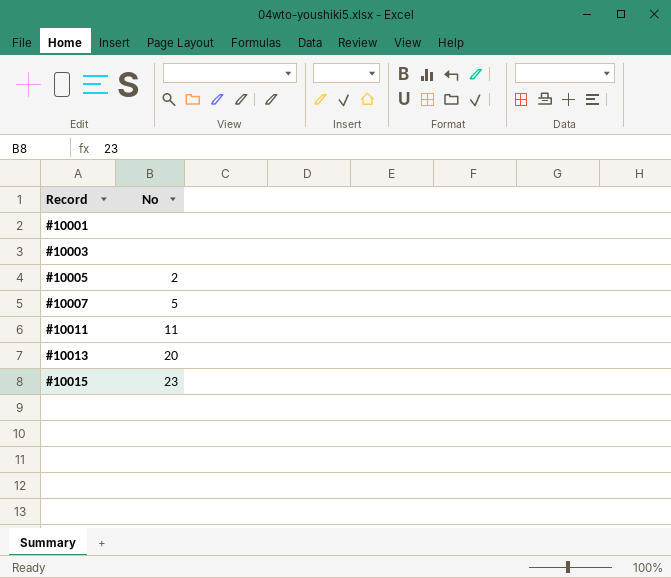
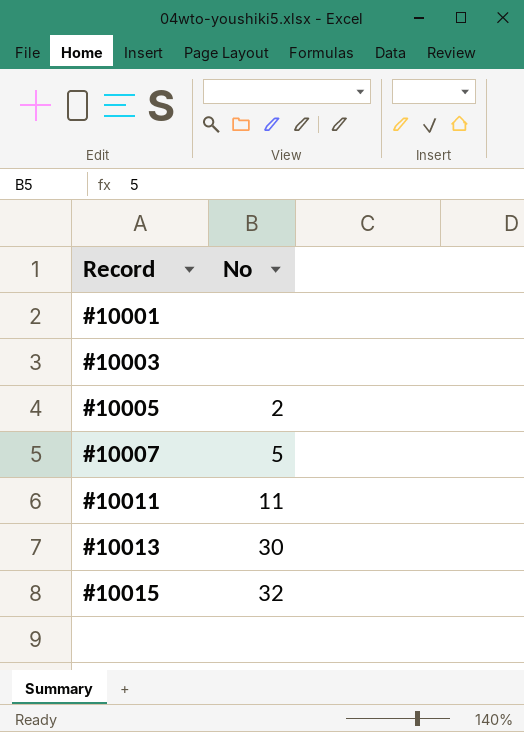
#10013 | No: 20 -> 30
#10015 | No: 23 -> 32

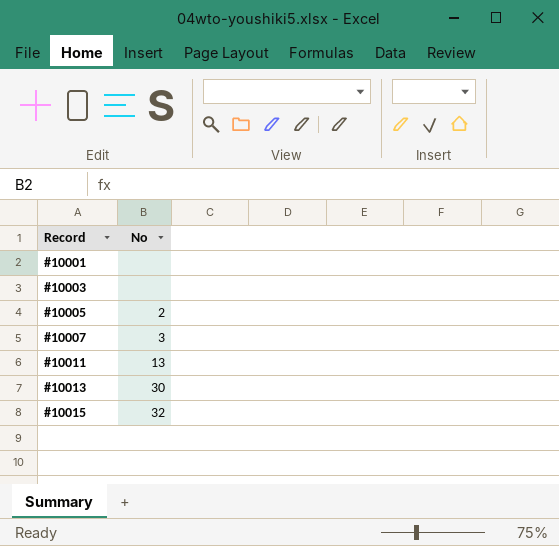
#10007 | No: 5 -> 3
#10011 | No: 11 -> 13

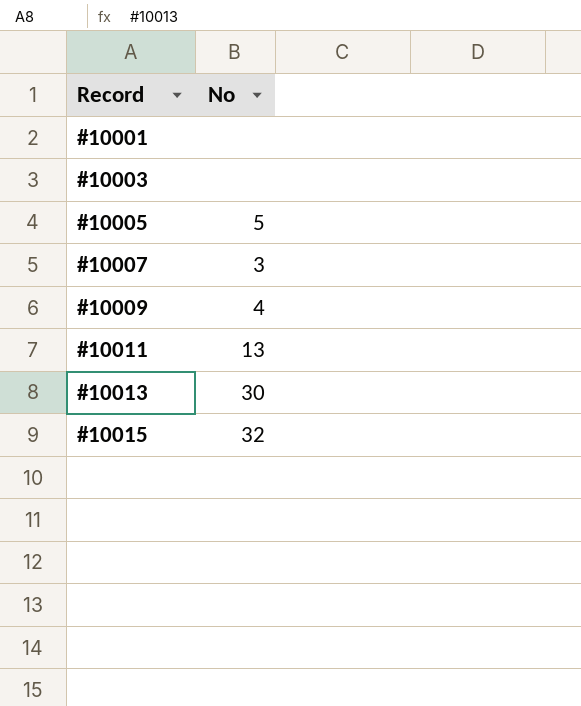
#10005 | No: 2 -> 5
row #10009: none -> 4

